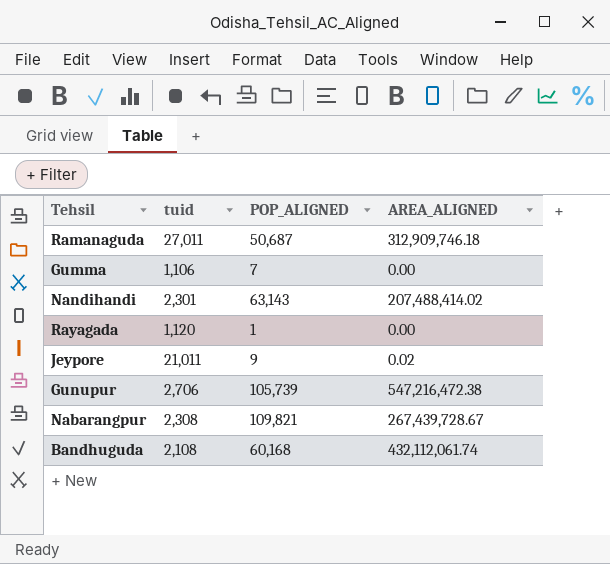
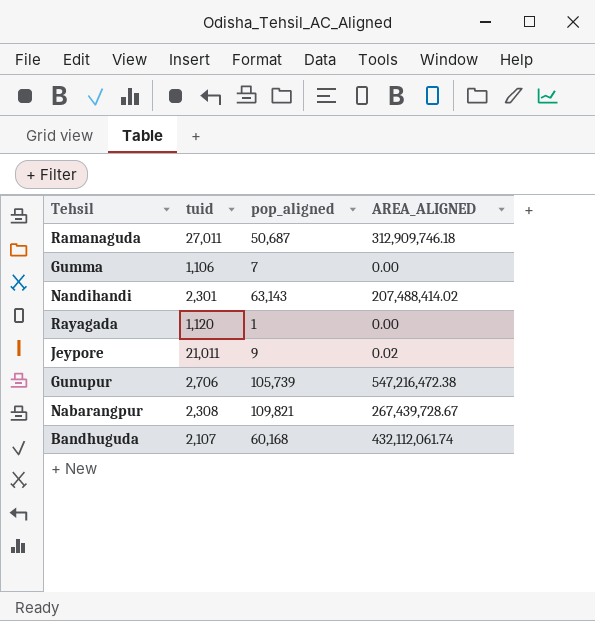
column name: POP_ALIGNED -> pop_aligned
Bandhuguda | tuid: 2,108 -> 2,107

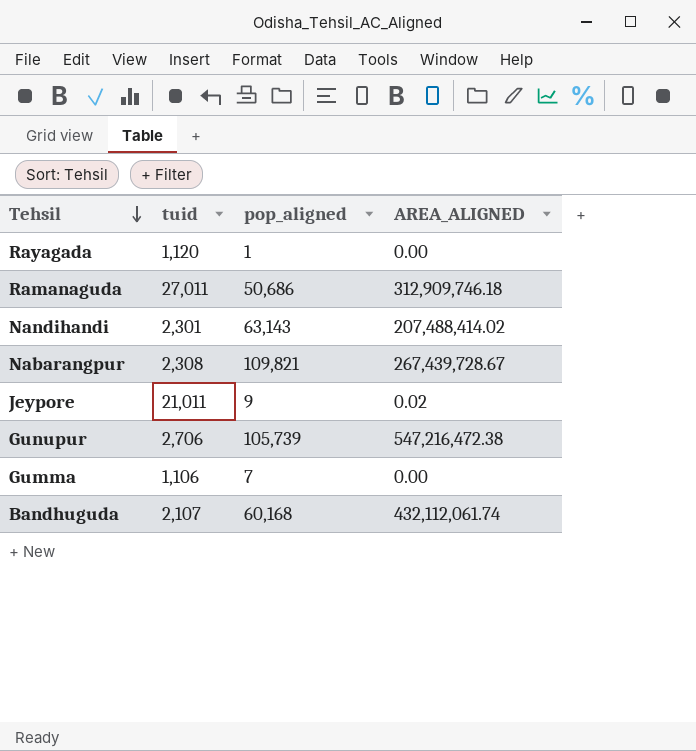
row order: none -> Tehsil descending
Ramanaguda | pop_aligned: 50,687 -> 50,686

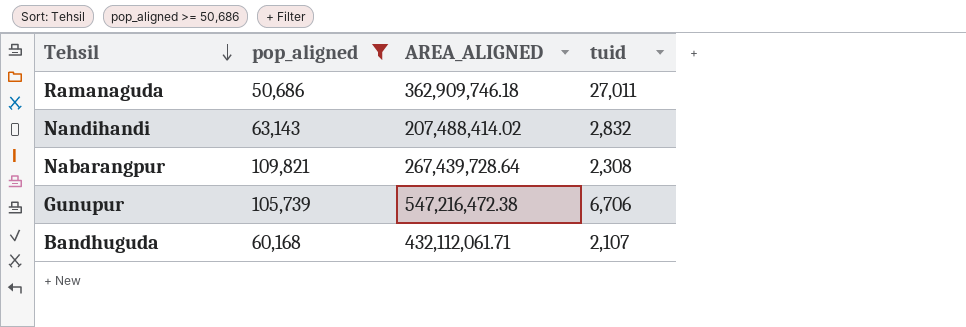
filter: none -> pop_aligned >= 50,686
column tuid | position: 2 -> 4
Ramanaguda | AREA_ALIGNED: 312,909,746.18 -> 362,909,746.18
Nandihandi | tuid: 2,301 -> 2,832
Nabarangpur | AREA_ALIGNED: 267,439,728.67 -> 267,439,728.64
Gunupur | tuid: 2,706 -> 6,706
Bandhuguda | AREA_ALIGNED: 432,112,061.74 -> 432,112,061.71

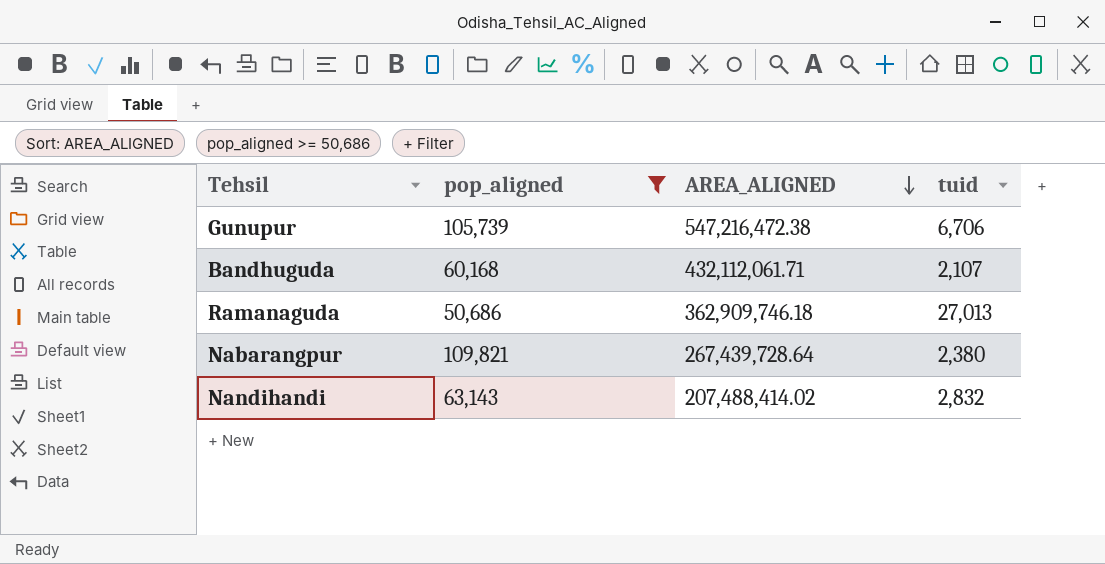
row order: Tehsil descending -> AREA_ALIGNED descending
Ramanaguda | tuid: 27,011 -> 27,013
Nabarangpur | tuid: 2,308 -> 2,380

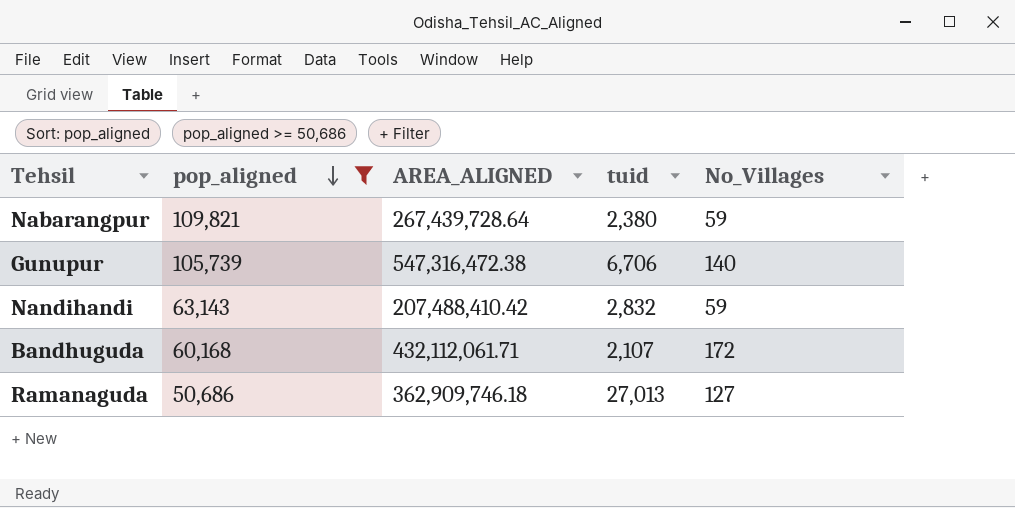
row order: AREA_ALIGNED descending -> pop_aligned descending
column No_Villages | position: none -> 5
Gunupur | AREA_ALIGNED: 547,216,472.38 -> 547,316,472.38
Nandihandi | AREA_ALIGNED: 207,488,414.02 -> 207,488,410.42

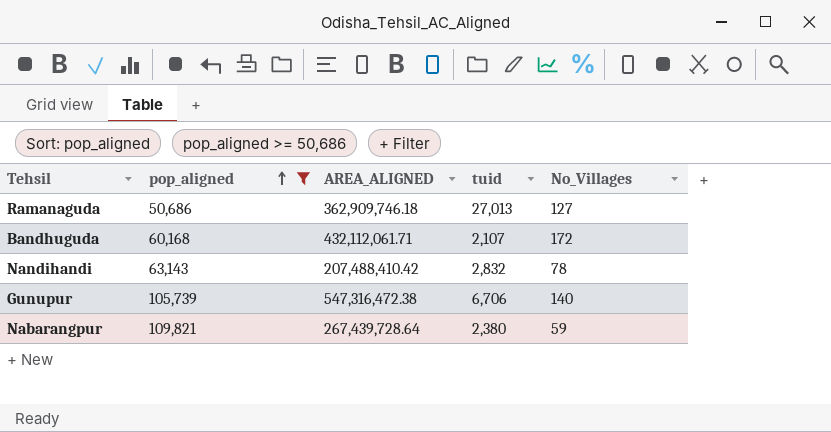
row order: pop_aligned descending -> pop_aligned ascending
Nandihandi | No_Villages: 59 -> 78

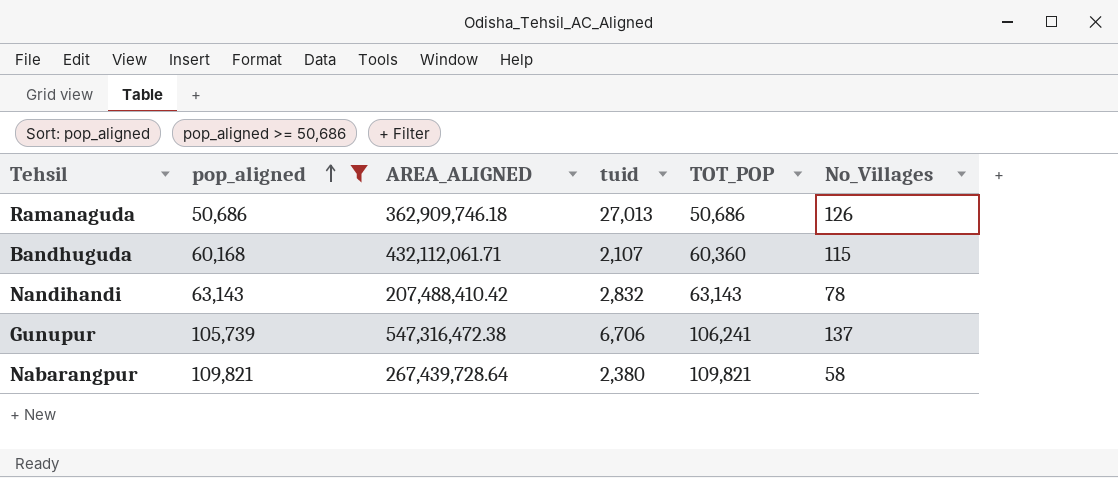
column TOT_POP | position: none -> 5
Ramanaguda | No_Villages: 127 -> 126
Bandhuguda | No_Villages: 172 -> 115
Gunupur | No_Villages: 140 -> 137
Nabarangpur | No_Villages: 59 -> 58

